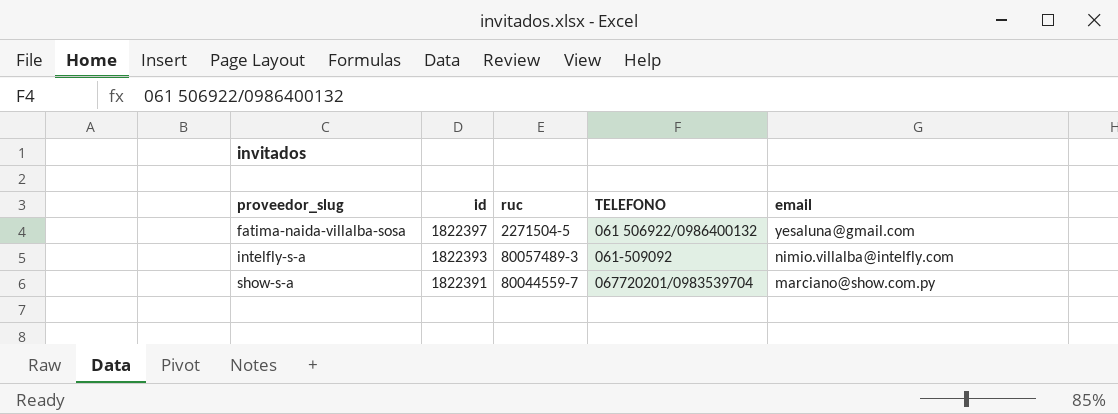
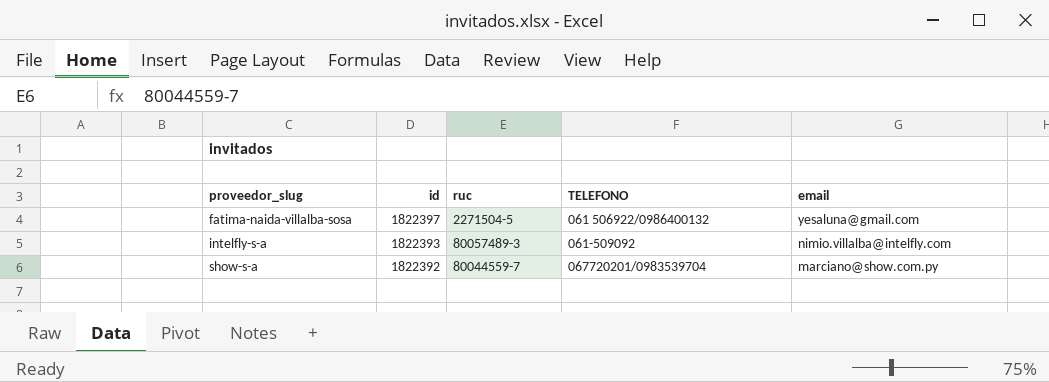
show-s-a | id: 1822391 -> 1822392

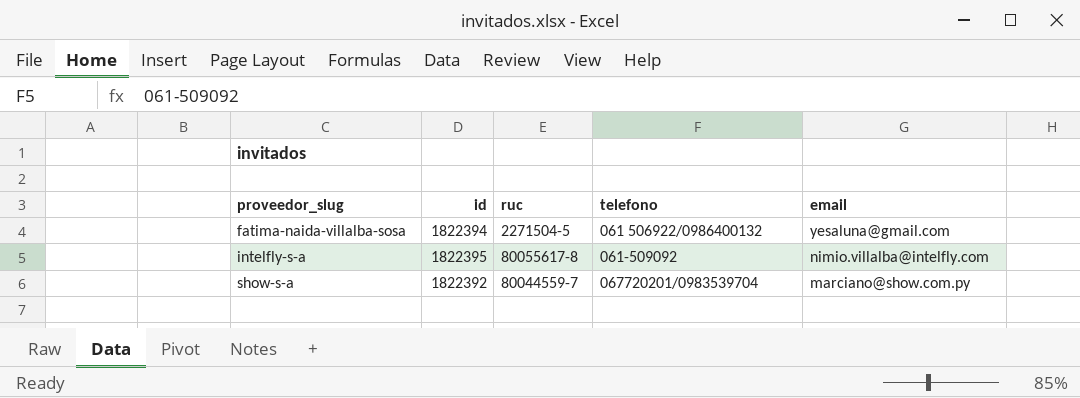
column name: TELEFONO -> telefono
fatima-naida-villalba-sosa | id: 1822397 -> 1822394
intelfly-s-a | id: 1822393 -> 1822395
intelfly-s-a | ruc: 80057489-3 -> 80055617-8

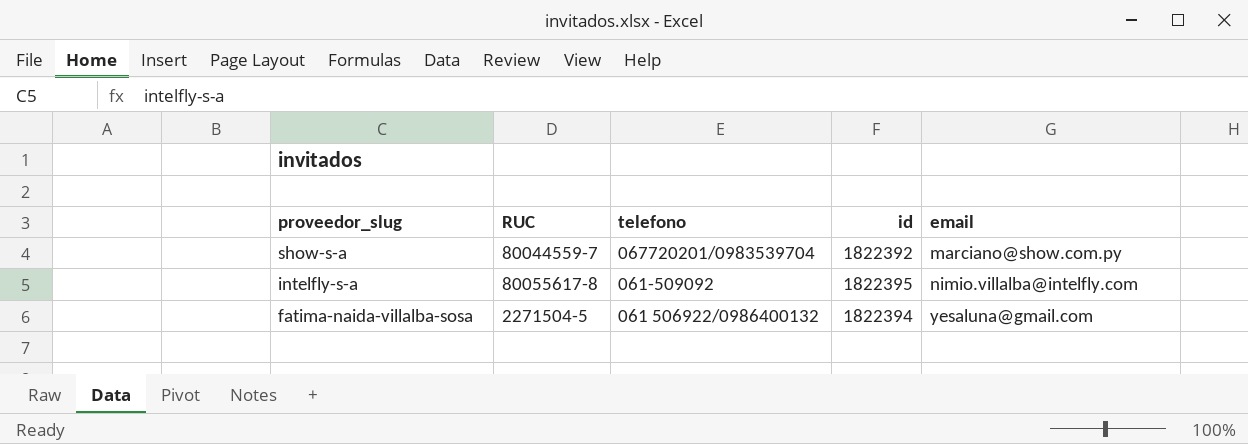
row order: proveedor_slug ascending -> proveedor_slug descending
column name: ruc -> RUC
column id | position: 2 -> 4

